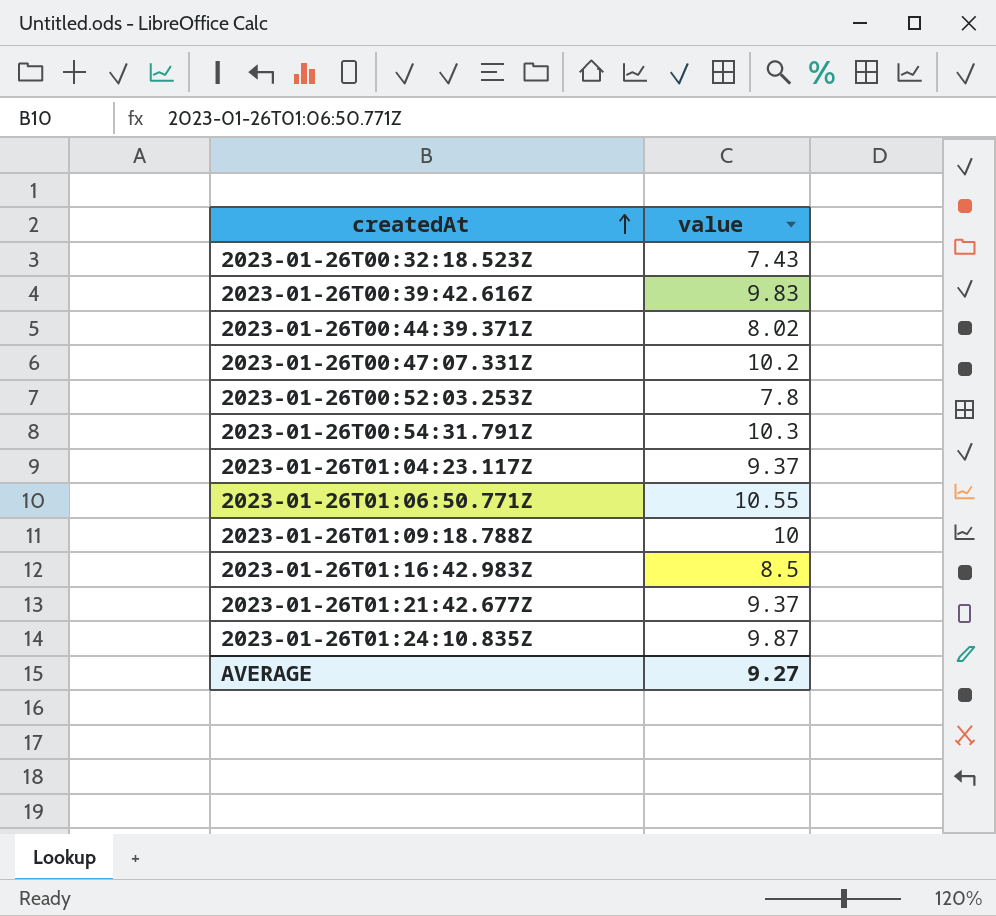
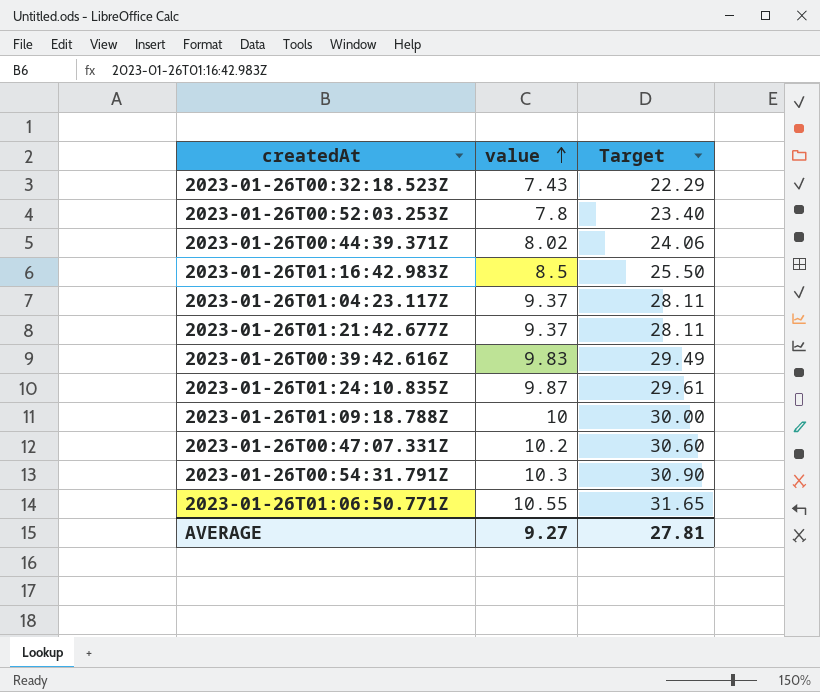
row order: createdAt ascending -> value ascending
column Target | formula: none -> [value] * 3

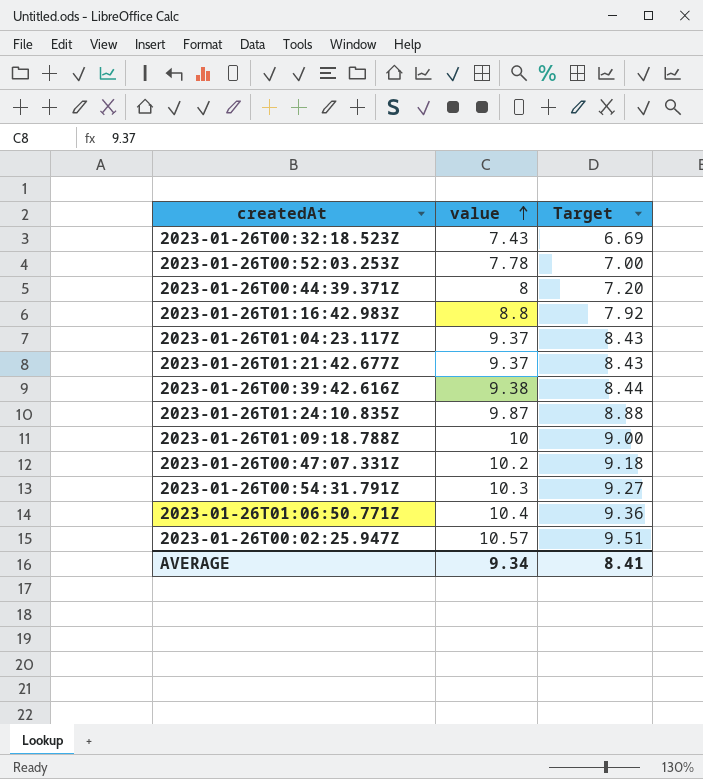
column Target | formula: [value] * 3 -> [value] * 0.9
2023-01-26T00:52:03.253Z | value: 7.8 -> 7.78
2023-01-26T00:44:39.371Z | value: 8.02 -> 8
2023-01-26T01:16:42.983Z | value: 8.5 -> 8.8
2023-01-26T00:39:42.616Z | value: 9.83 -> 9.38
2023-01-26T01:06:50.771Z | value: 10.55 -> 10.4
row 2023-01-26T00:02:25.947Z: none -> 10.57 | 9.51
AVERAGE | value: 9.27 -> 9.34
AVERAGE | Target: 27.81 -> 8.41

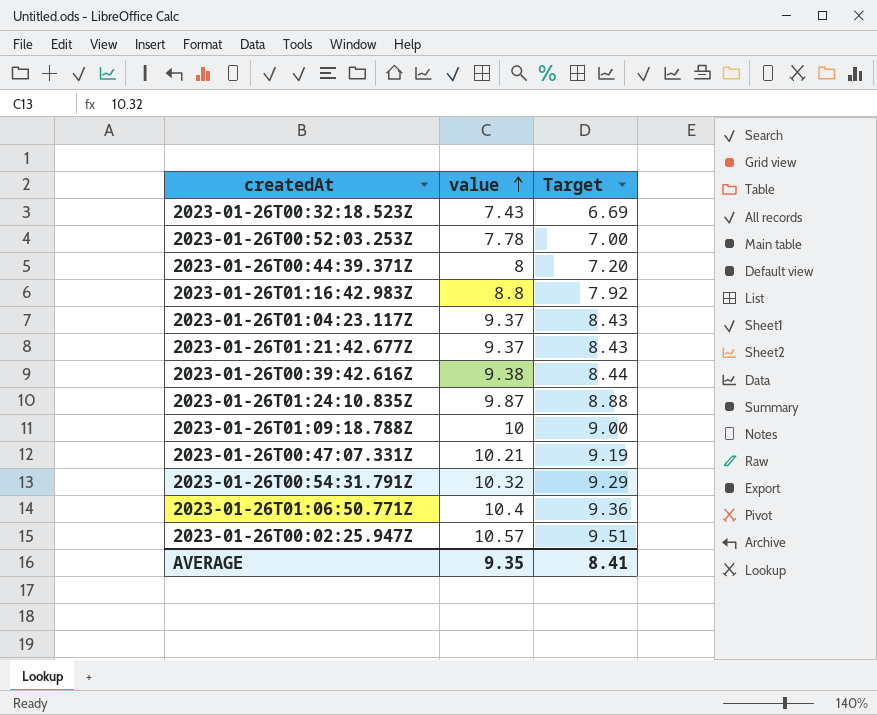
2023-01-26T00:47:07.331Z | value: 10.2 -> 10.21
2023-01-26T00:47:07.331Z | Target: 9.18 -> 9.19
2023-01-26T00:54:31.791Z | value: 10.3 -> 10.32
2023-01-26T00:54:31.791Z | Target: 9.27 -> 9.29
AVERAGE | value: 9.34 -> 9.35

